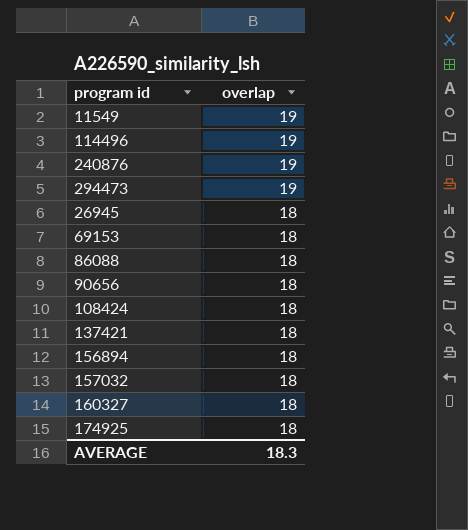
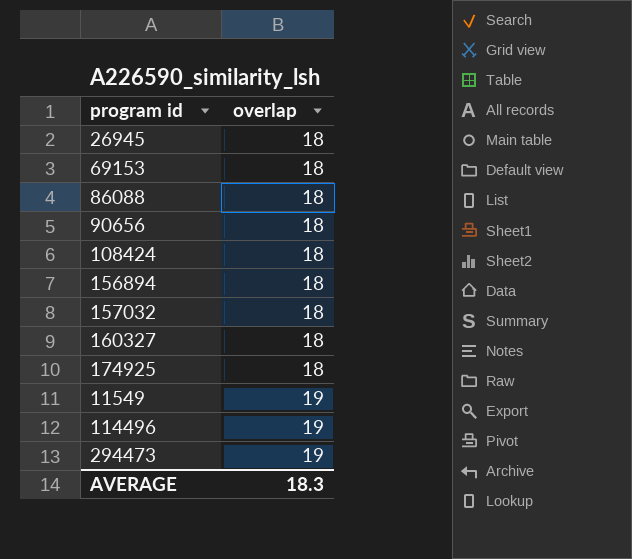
row order: overlap descending -> overlap ascending
row 240876: 19 -> none
row 137421: 18 -> none

